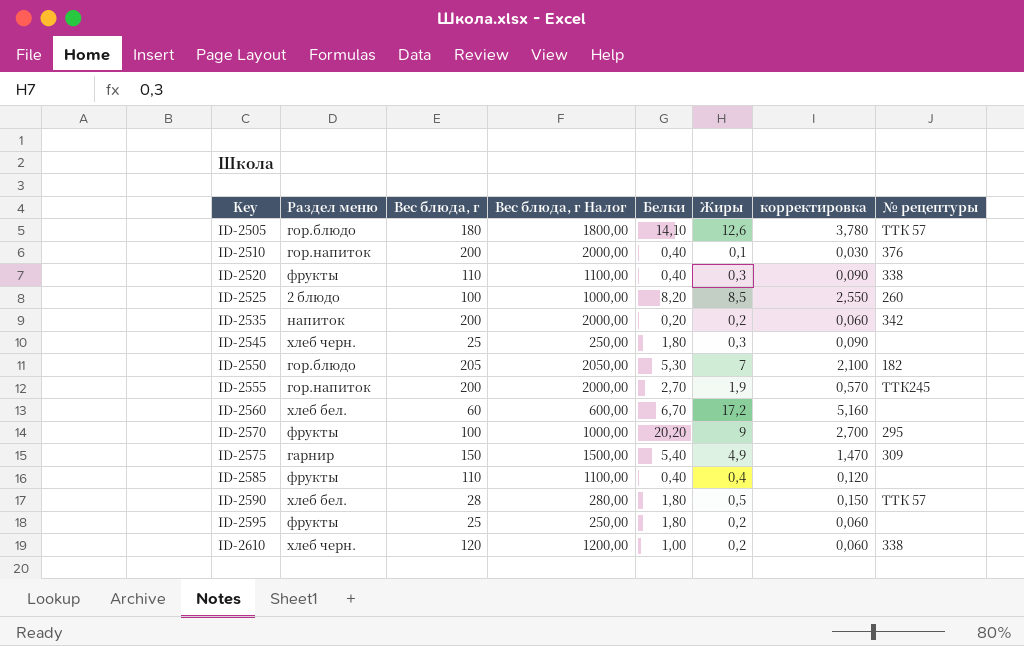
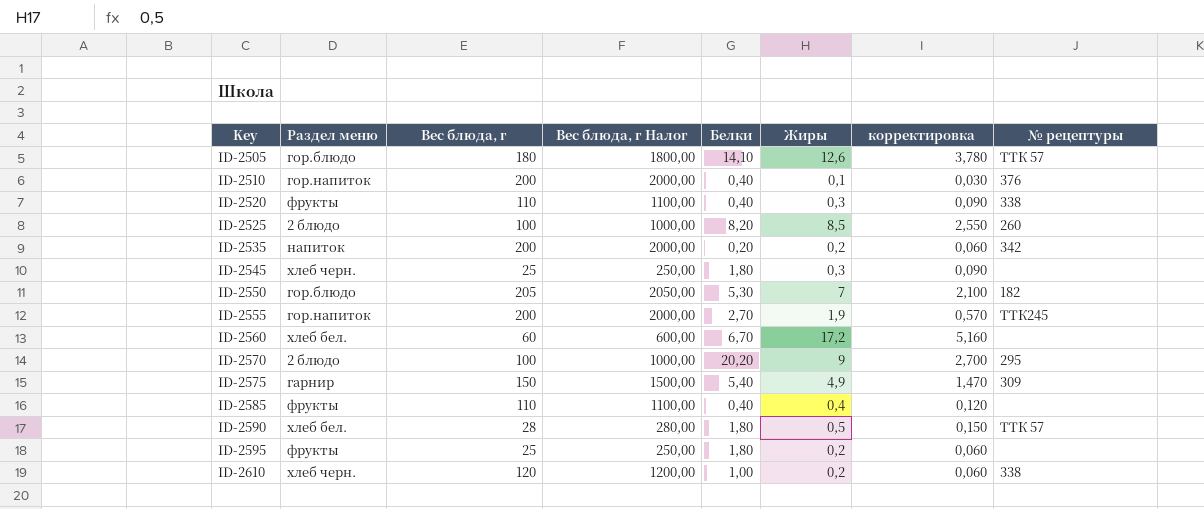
ID-2570 | Раздел меню: фрукты -> 2 блюдо

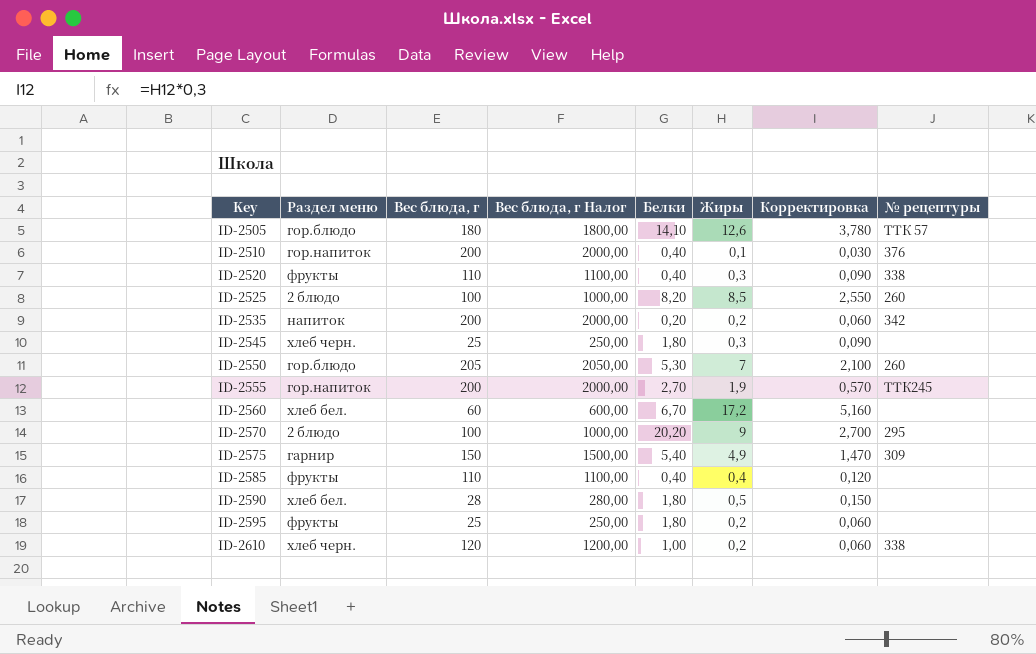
column name: корректировка -> Корректировка
ID-2550 | № рецептуры: 182 -> 260
ID-2590 | № рецептуры: ТТК 57 -> none

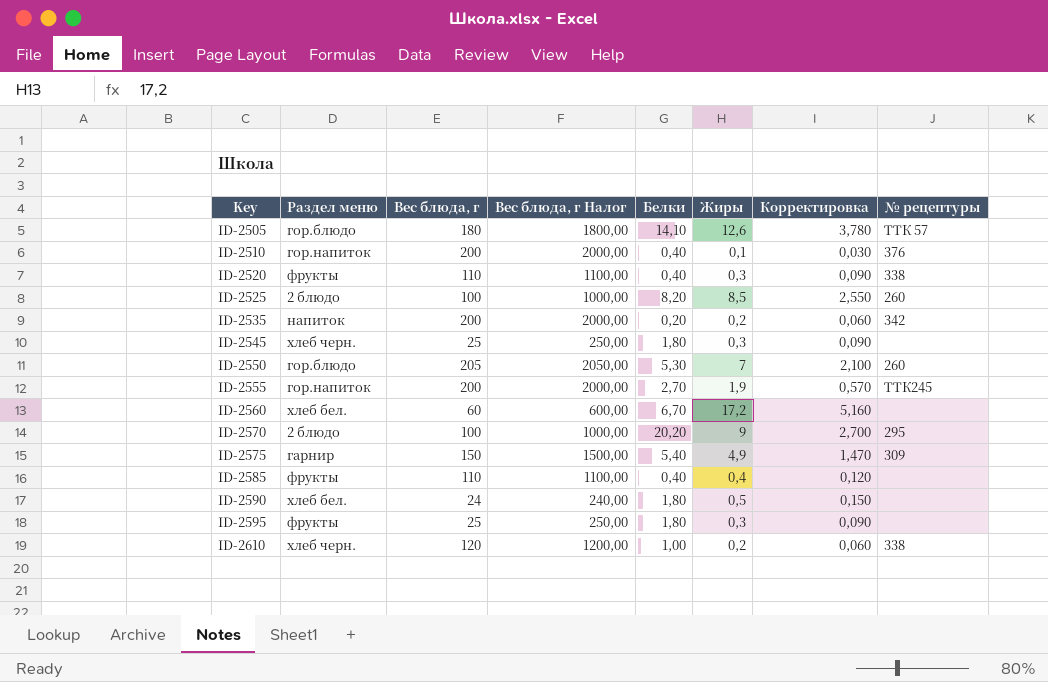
ID-2590 | Вес блюда, г: 28 -> 24
ID-2590 | Вес блюда, г Налог: 280,00 -> 240,00
ID-2595 | Жиры: 0,2 -> 0,3
ID-2595 | Корректировка: 0,060 -> 0,090

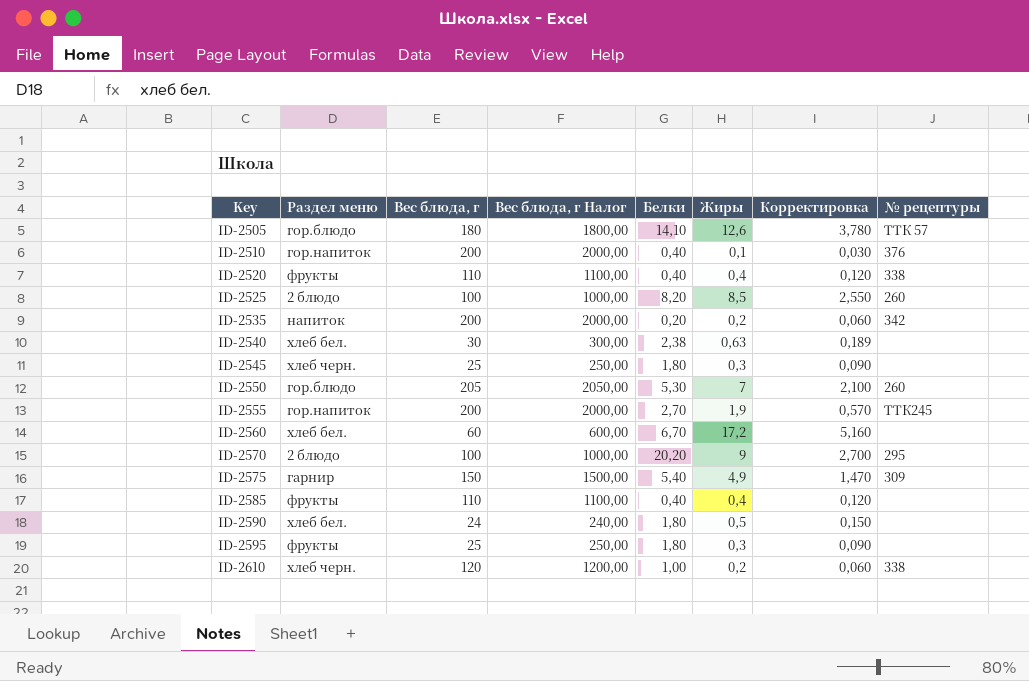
ID-2520 | Жиры: 0,3 -> 0,4
ID-2520 | Корректировка: 0,090 -> 0,120
row ID-2540: none -> хлеб бел. | 30 | 300,00 | 2,38 | 0,63 | 0,189 | none

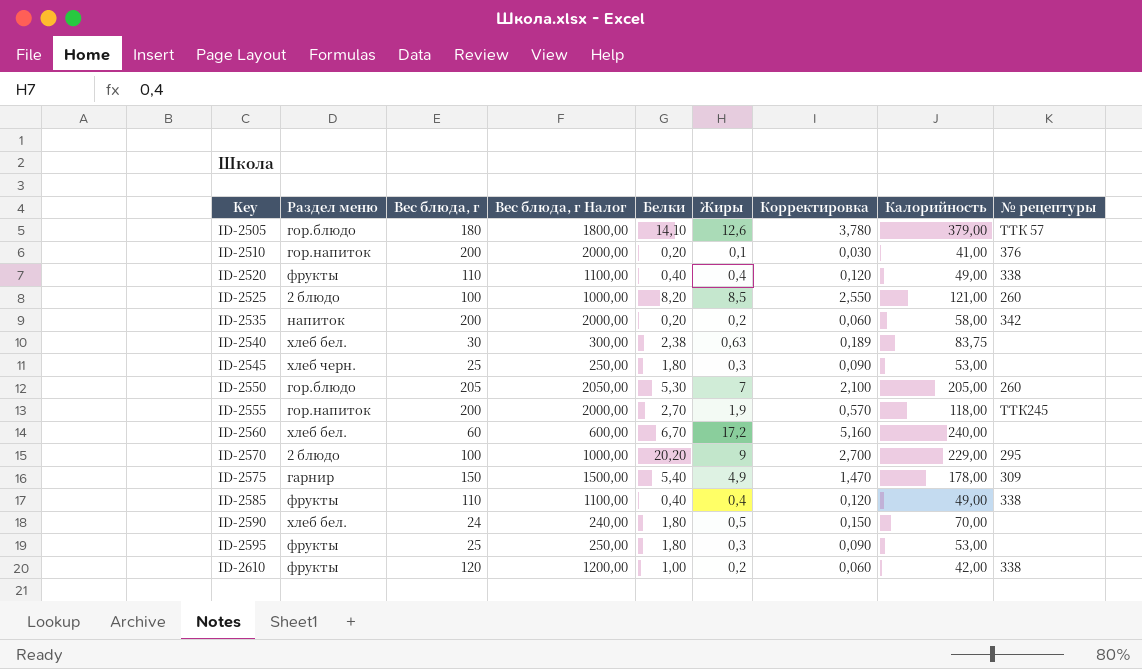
column Калорийность | position: none -> 8
ID-2510 | Белки: 0,40 -> 0,20
ID-2585 | № рецептуры: none -> 338
ID-2610 | Раздел меню: хлеб черн. -> фрукты

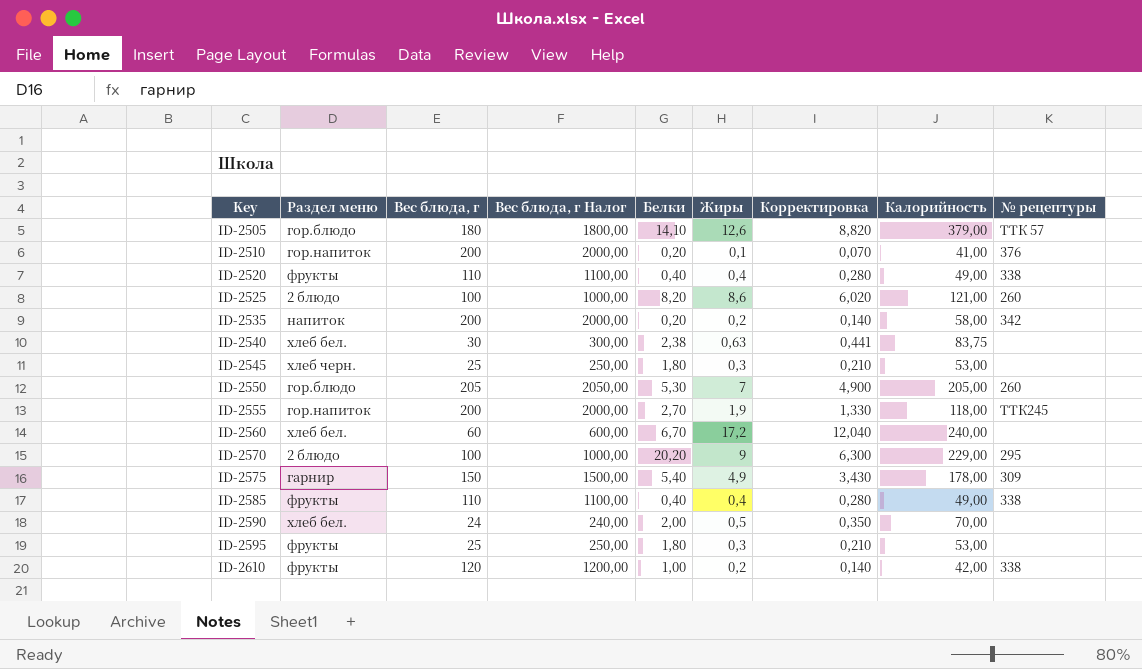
column Корректировка | formula: [Жиры] * 0,3 -> [Жиры] * 0,7
ID-2525 | Жиры: 8,5 -> 8,6
ID-2590 | Белки: 1,80 -> 2,00

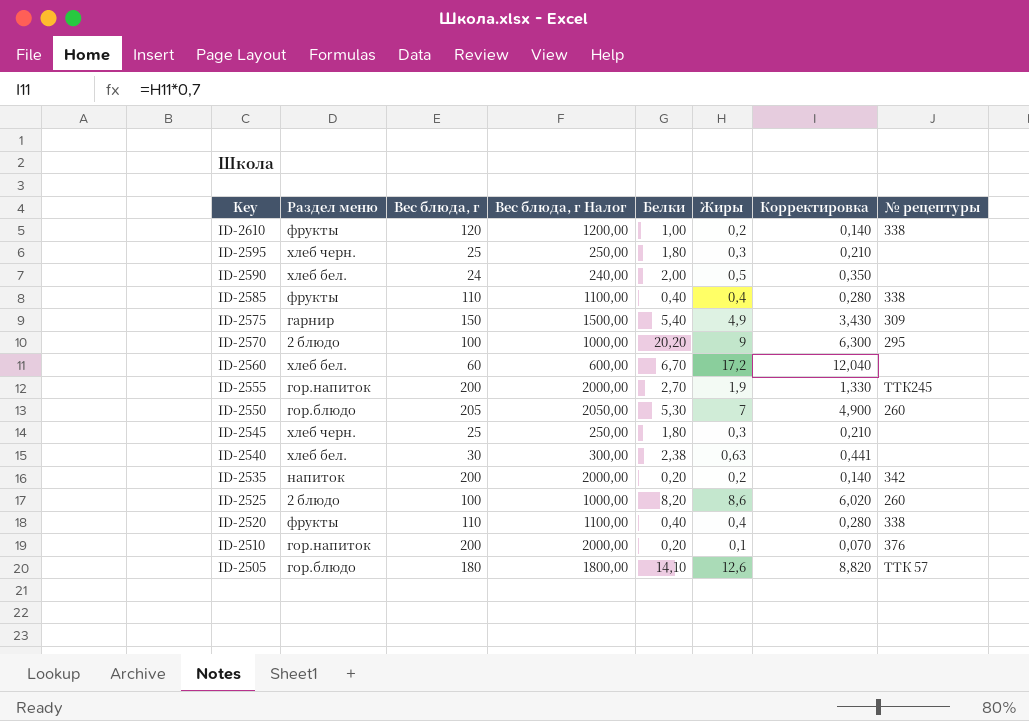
row order: Key ascending -> Key descending
column Калорийность | position: 8 -> none
ID-2595 | Раздел меню: фрукты -> хлеб черн.

